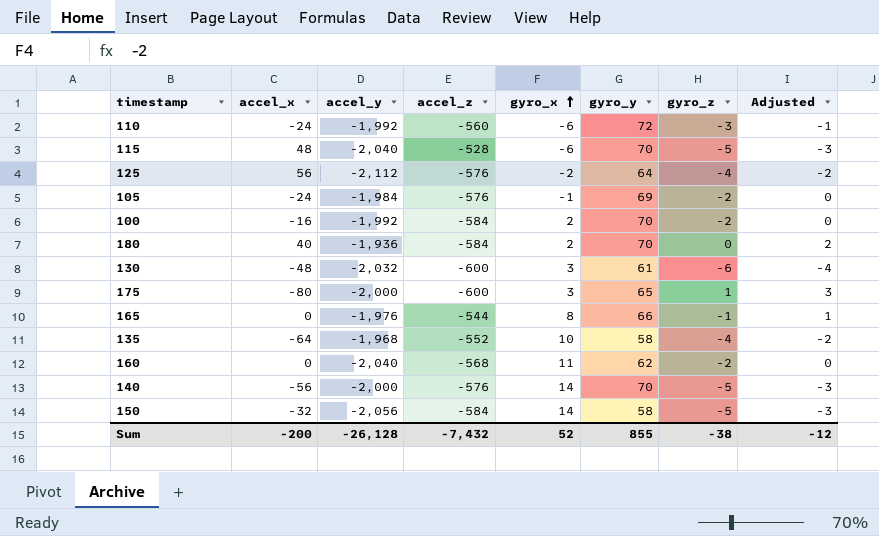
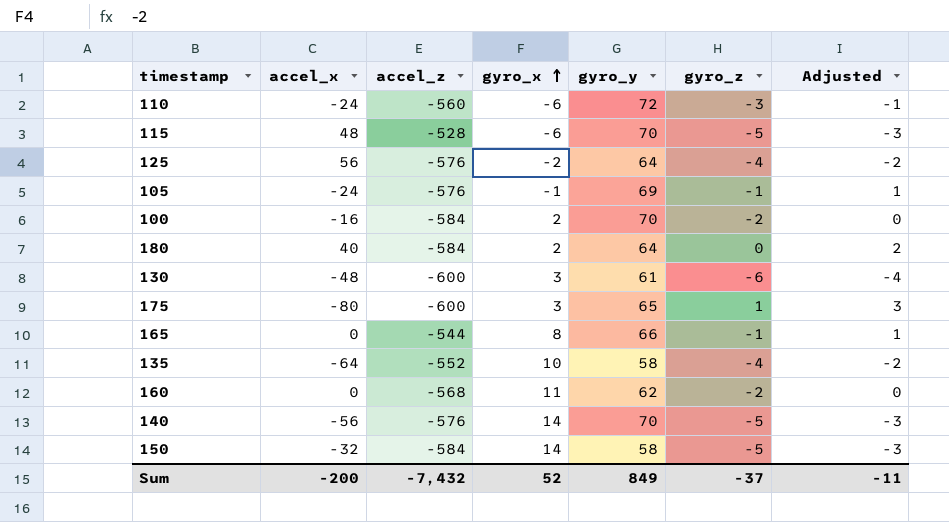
column accel_y | position: 3 -> none
105 | gyro_z: -2 -> -1
105 | Adjusted: 0 -> 1
180 | gyro_y: 70 -> 64
Sum | gyro_y: 855 -> 849
Sum | gyro_z: -38 -> -37
Sum | Adjusted: -12 -> -11

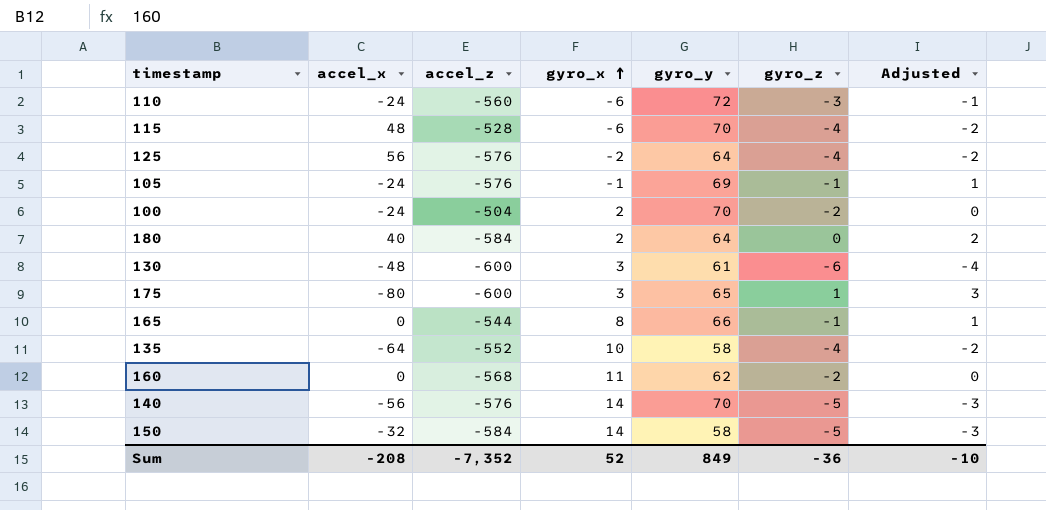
115 | gyro_z: -5 -> -4
115 | Adjusted: -3 -> -2
100 | accel_x: -16 -> -24
100 | accel_z: -584 -> -504
Sum | accel_x: -200 -> -208
Sum | accel_z: -7,432 -> -7,352
Sum | gyro_z: -37 -> -36
Sum | Adjusted: -11 -> -10

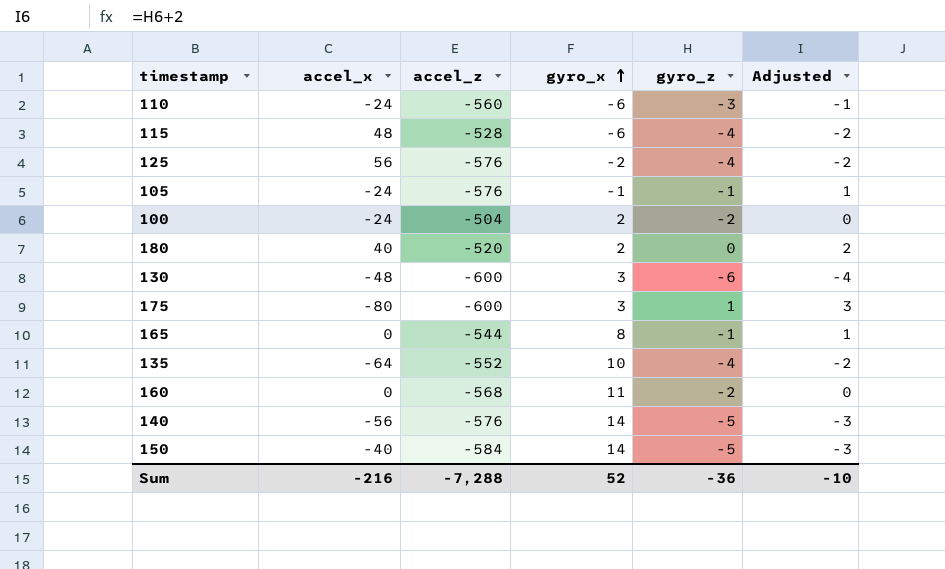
column gyro_y | position: 5 -> none
180 | accel_z: -584 -> -520
150 | accel_x: -32 -> -40
Sum | accel_x: -208 -> -216
Sum | accel_z: -7,352 -> -7,288

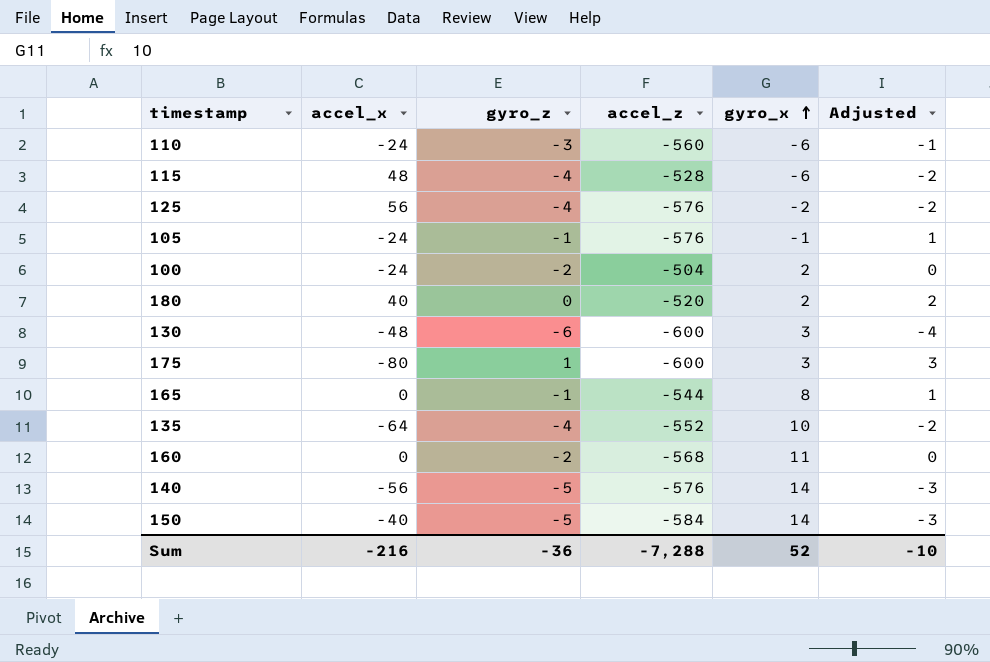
column gyro_z | position: 5 -> 3

